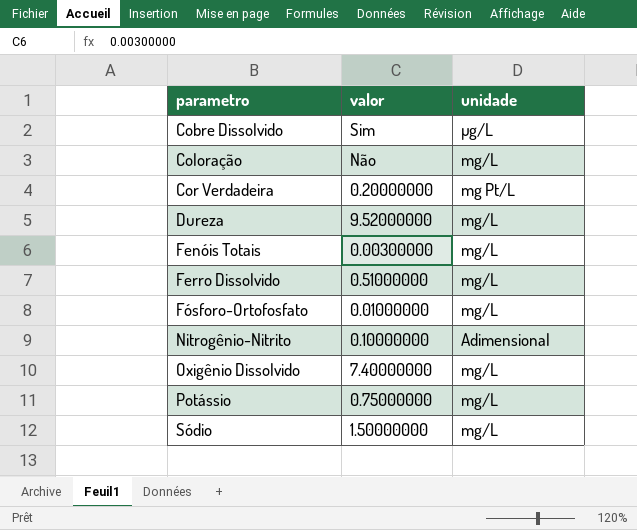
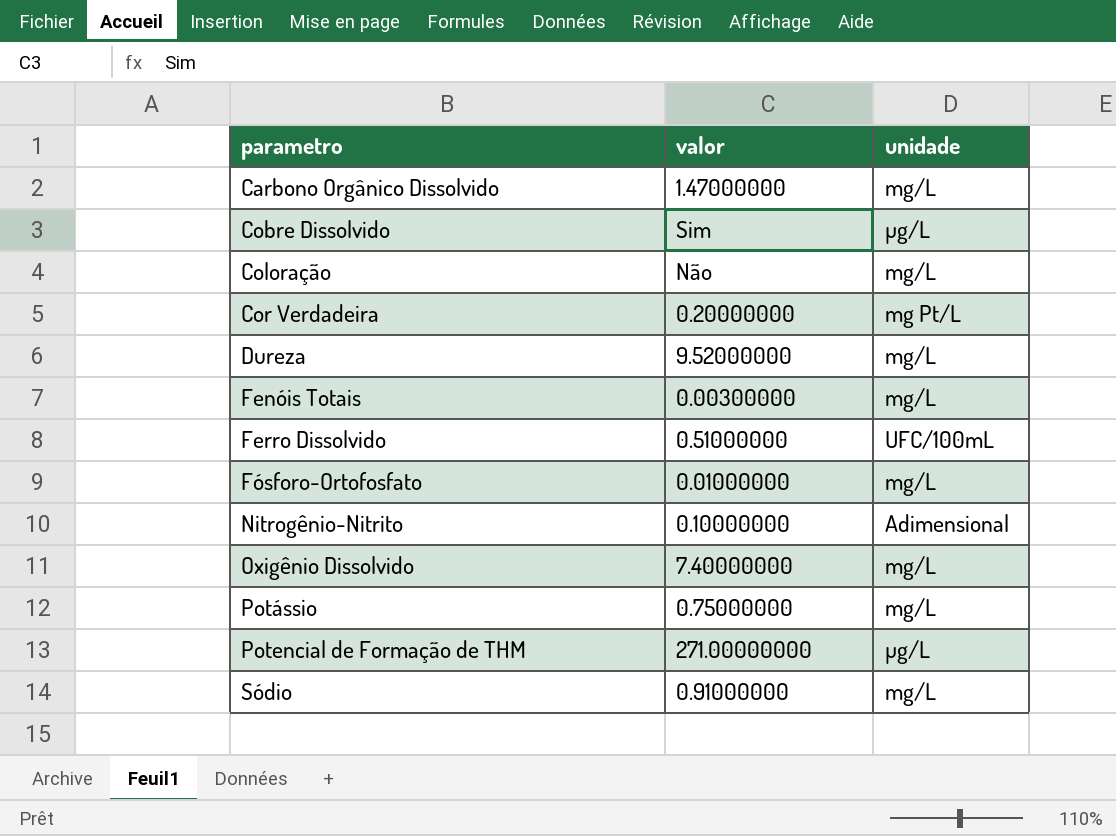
row Carbono Orgânico Dissolvido: none -> 1.47000000 | mg/L
Ferro Dissolvido | unidade: mg/L -> UFC/100mL
row Potencial de Formação de THM: none -> 271.00000000 | µg/L
Sódio | valor: 1.50000000 -> 0.91000000

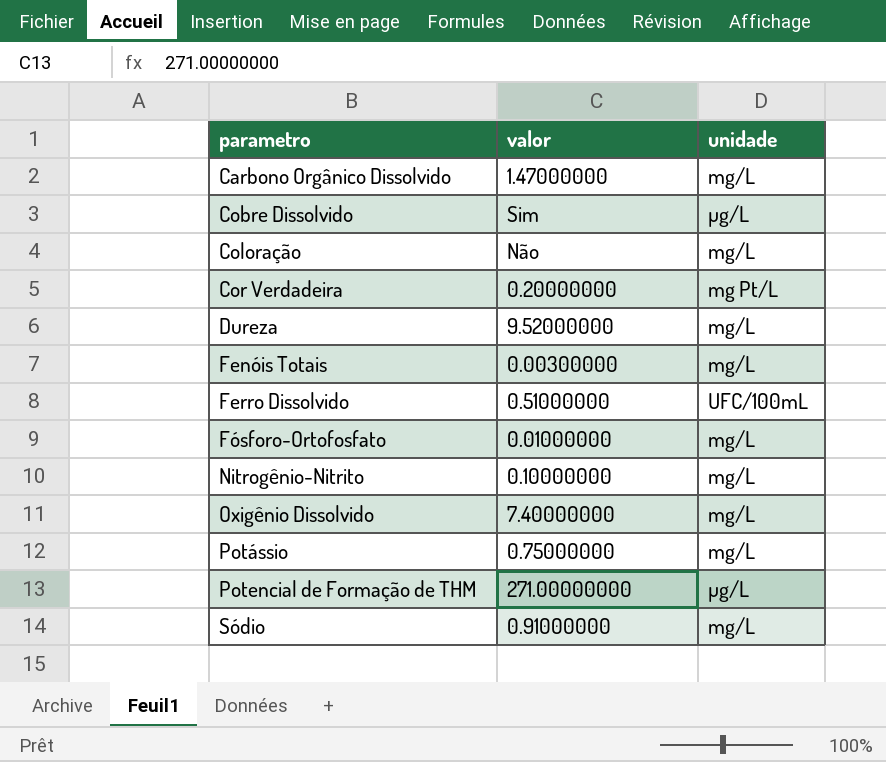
Nitrogênio-Nitrito | unidade: Adimensional -> mg/L

